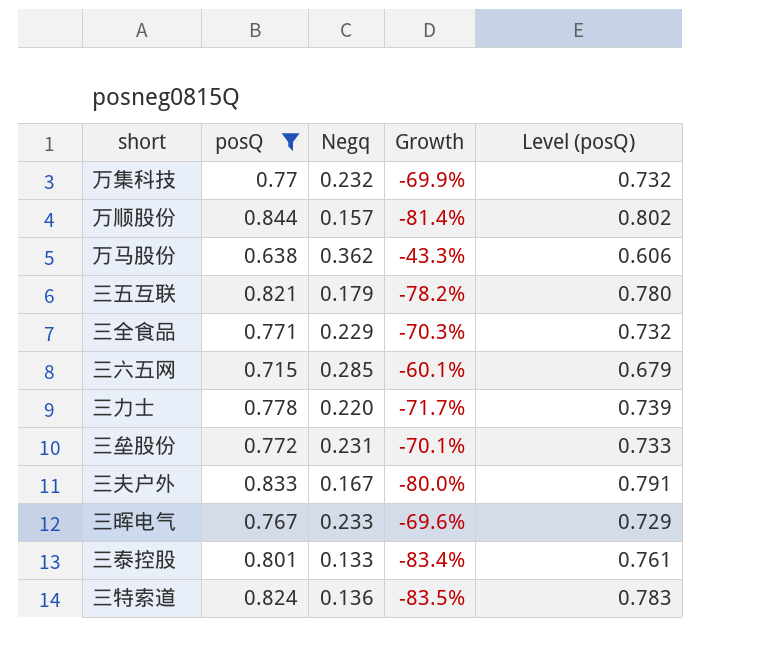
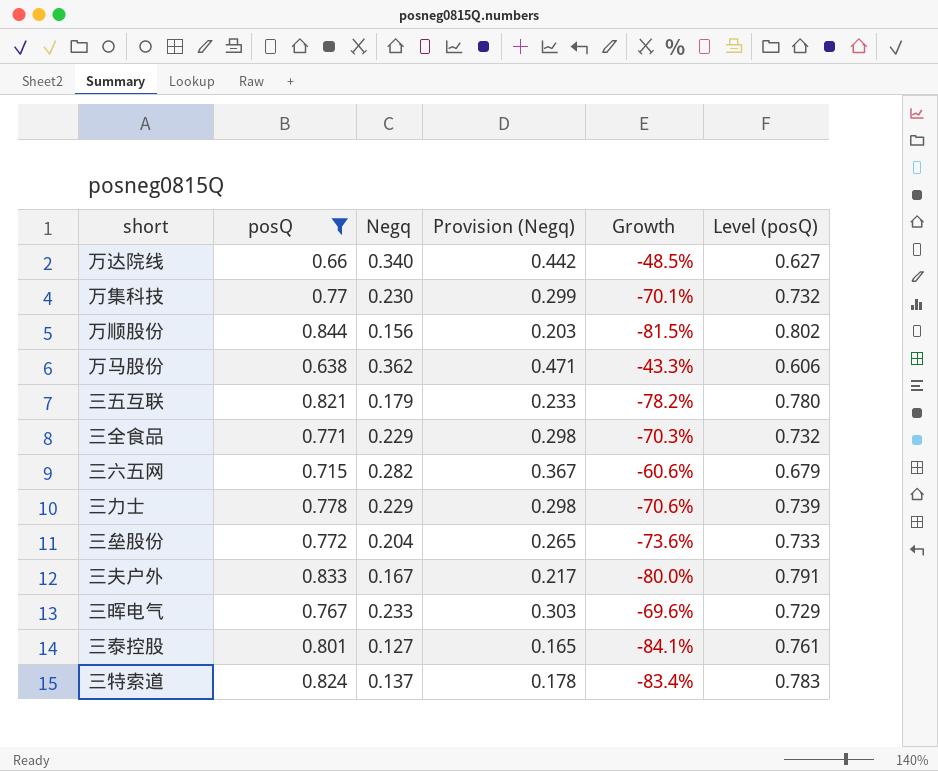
column Provision (Negq) | formula: none -> [Negq] * 1.3
row 万达院线: none -> 0.66 | 0.340 | 0.442 | -48.5% | 0.627
万集科技 | Negq: 0.232 -> 0.230
万集科技 | Growth: -69.9% -> -70.1%
万顺股份 | Negq: 0.157 -> 0.156
万顺股份 | Growth: -81.4% -> -81.5%
三六五网 | Negq: 0.285 -> 0.282
三六五网 | Growth: -60.1% -> -60.6%
三力士 | Negq: 0.220 -> 0.229
三力士 | Growth: -71.7% -> -70.6%
三垒股份 | Negq: 0.231 -> 0.204
三垒股份 | Growth: -70.1% -> -73.6%
三泰控股 | Negq: 0.133 -> 0.127
三泰控股 | Growth: -83.4% -> -84.1%
三特索道 | Negq: 0.136 -> 0.137
三特索道 | Growth: -83.5% -> -83.4%

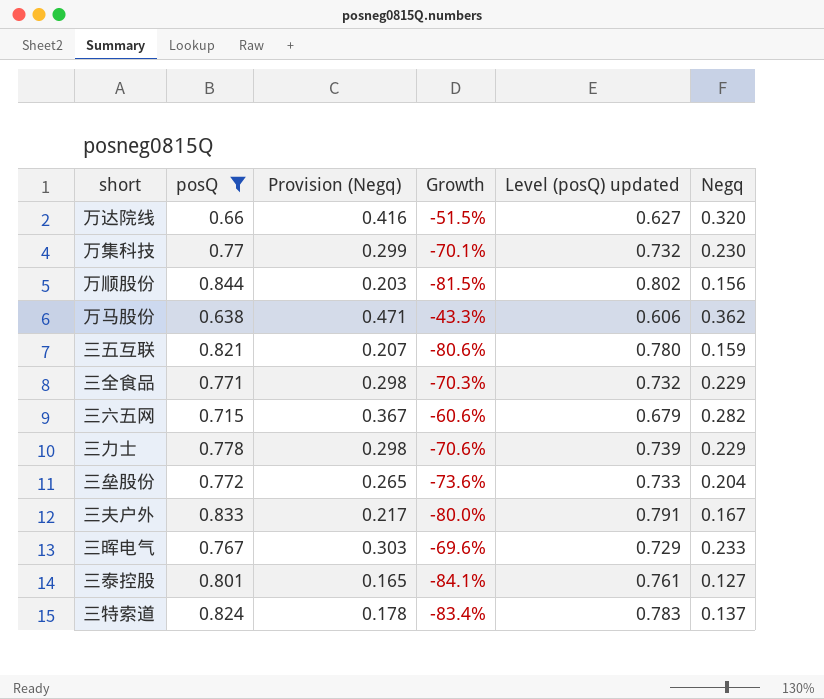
column name: Level (posQ) -> Level (posQ) updated
column Negq | position: 3 -> 6
万达院线 | Provision (Negq): 0.442 -> 0.416
万达院线 | Growth: -48.5% -> -51.5%
万达院线 | Negq: 0.340 -> 0.320
三五互联 | Provision (Negq): 0.233 -> 0.207
三五互联 | Growth: -78.2% -> -80.6%
三五互联 | Negq: 0.179 -> 0.159

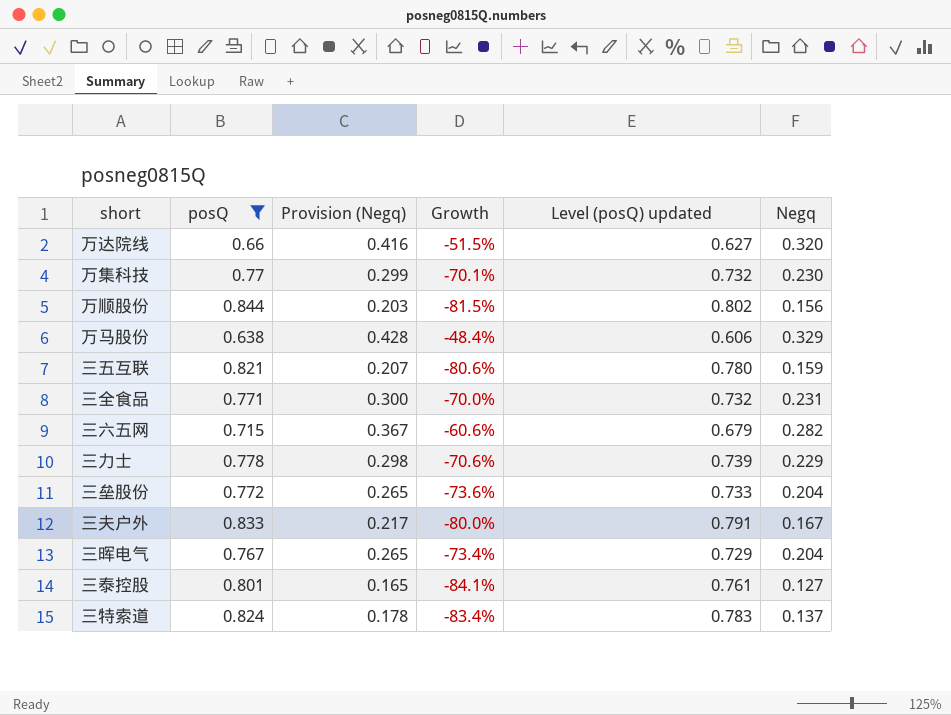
万马股份 | Provision (Negq): 0.471 -> 0.428
万马股份 | Growth: -43.3% -> -48.4%
万马股份 | Negq: 0.362 -> 0.329
三全食品 | Provision (Negq): 0.298 -> 0.300
三全食品 | Growth: -70.3% -> -70.0%
三全食品 | Negq: 0.229 -> 0.231
三晖电气 | Provision (Negq): 0.303 -> 0.265
三晖电气 | Growth: -69.6% -> -73.4%
三晖电气 | Negq: 0.233 -> 0.204

